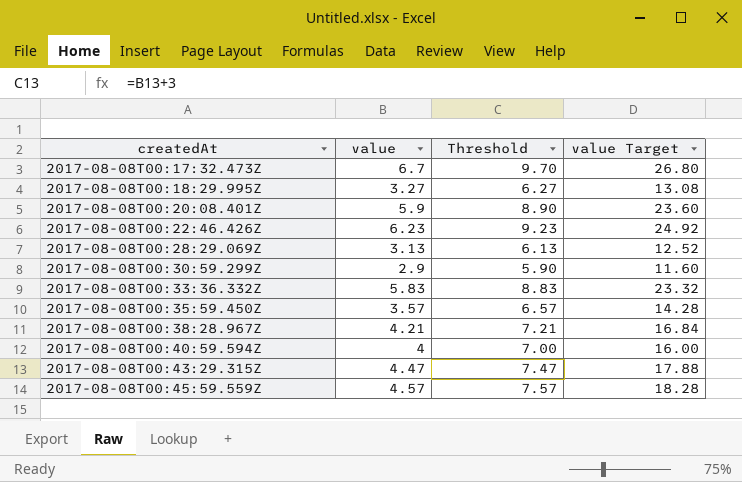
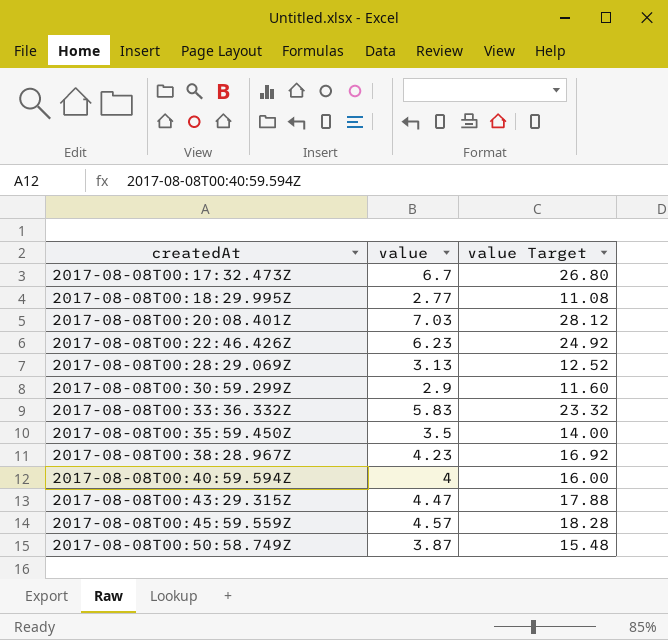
column Threshold | formula: [value] + 3 -> none
2017-08-08T00:18:29.995Z | value: 3.27 -> 2.77
2017-08-08T00:18:29.995Z | value Target: 13.08 -> 11.08
2017-08-08T00:20:08.401Z | value: 5.9 -> 7.03
2017-08-08T00:20:08.401Z | value Target: 23.60 -> 28.12
2017-08-08T00:35:59.450Z | value: 3.57 -> 3.5
2017-08-08T00:35:59.450Z | value Target: 14.28 -> 14.00
2017-08-08T00:38:28.967Z | value: 4.21 -> 4.23
2017-08-08T00:38:28.967Z | value Target: 16.84 -> 16.92
row 2017-08-08T00:50:58.749Z: none -> 3.87 | 15.48

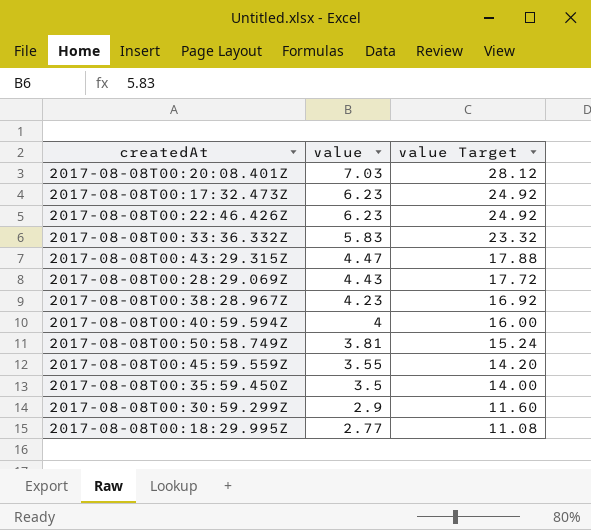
row order: createdAt ascending -> value descending
2017-08-08T00:17:32.473Z | value: 6.7 -> 6.23
2017-08-08T00:17:32.473Z | value Target: 26.80 -> 24.92
2017-08-08T00:28:29.069Z | value: 3.13 -> 4.43
2017-08-08T00:28:29.069Z | value Target: 12.52 -> 17.72
2017-08-08T00:50:58.749Z | value: 3.87 -> 3.81
2017-08-08T00:50:58.749Z | value Target: 15.48 -> 15.24
2017-08-08T00:45:59.559Z | value: 4.57 -> 3.55
2017-08-08T00:45:59.559Z | value Target: 18.28 -> 14.20

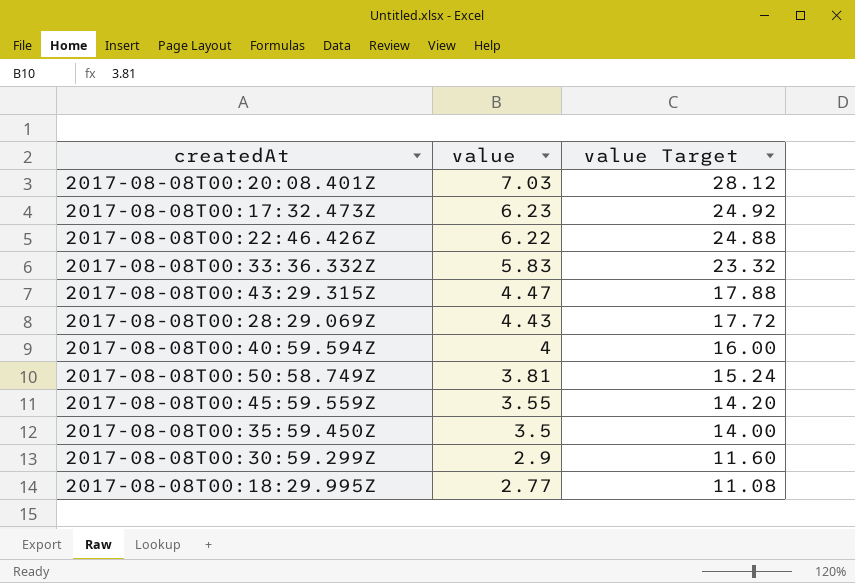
row 2017-08-08T00:38:28.967Z: 4.23 | 16.92 -> none
2017-08-08T00:22:46.426Z | value: 6.23 -> 6.22
2017-08-08T00:22:46.426Z | value Target: 24.92 -> 24.88

